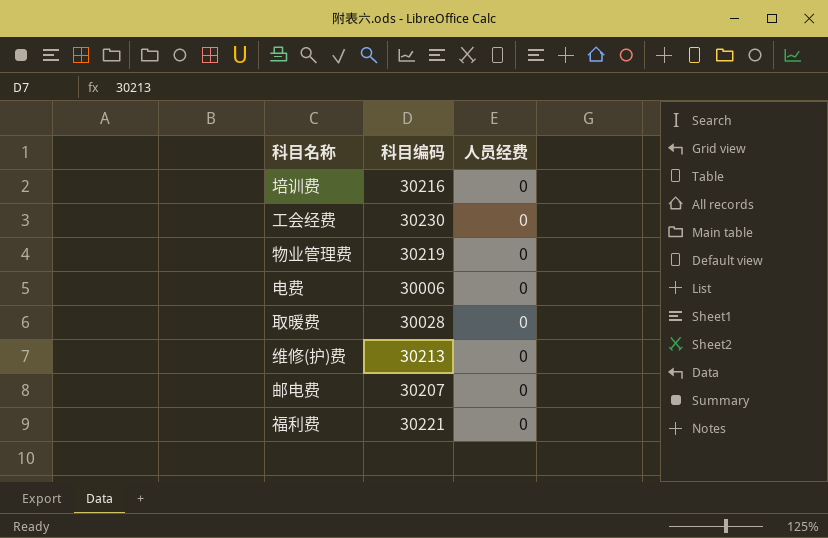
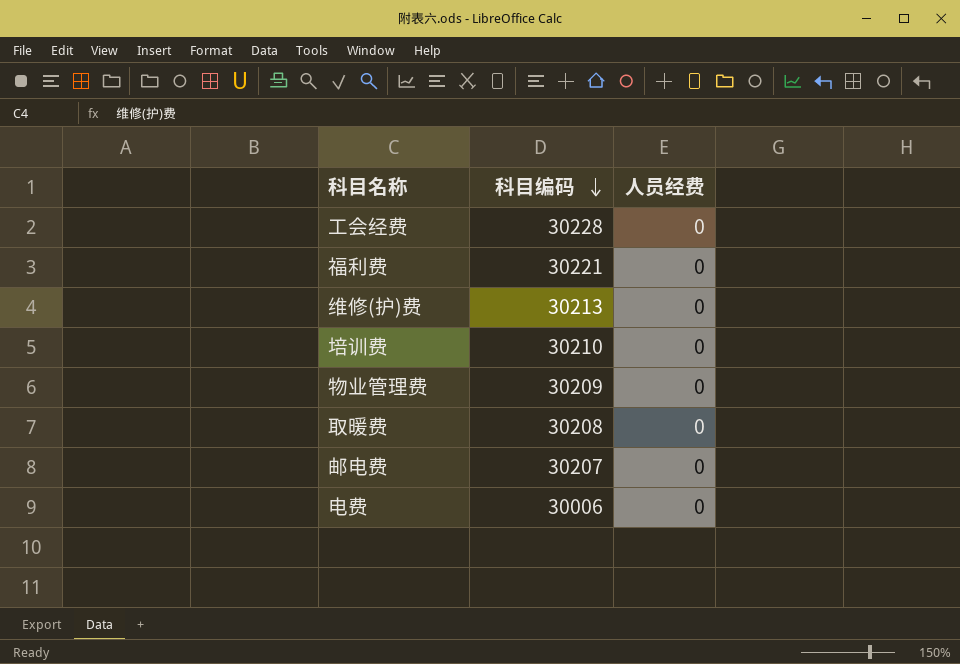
row order: none -> 科目编码 descending
工会经费 | 科目编码: 30230 -> 30228
培训费 | 科目编码: 30216 -> 30210
物业管理费 | 科目编码: 30219 -> 30209
取暖费 | 科目编码: 30028 -> 30208

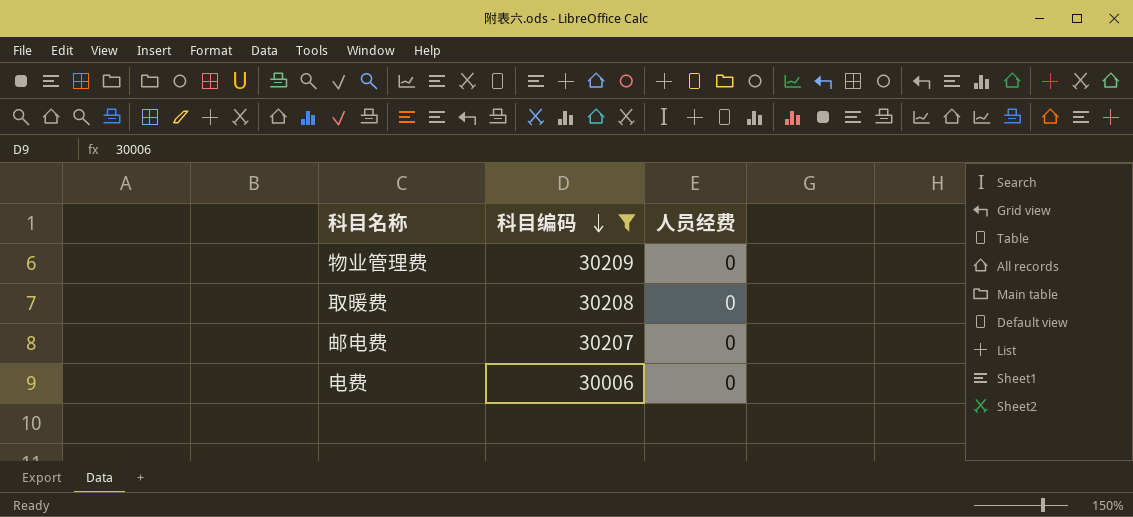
filter: none -> 科目编码 <= 30209

